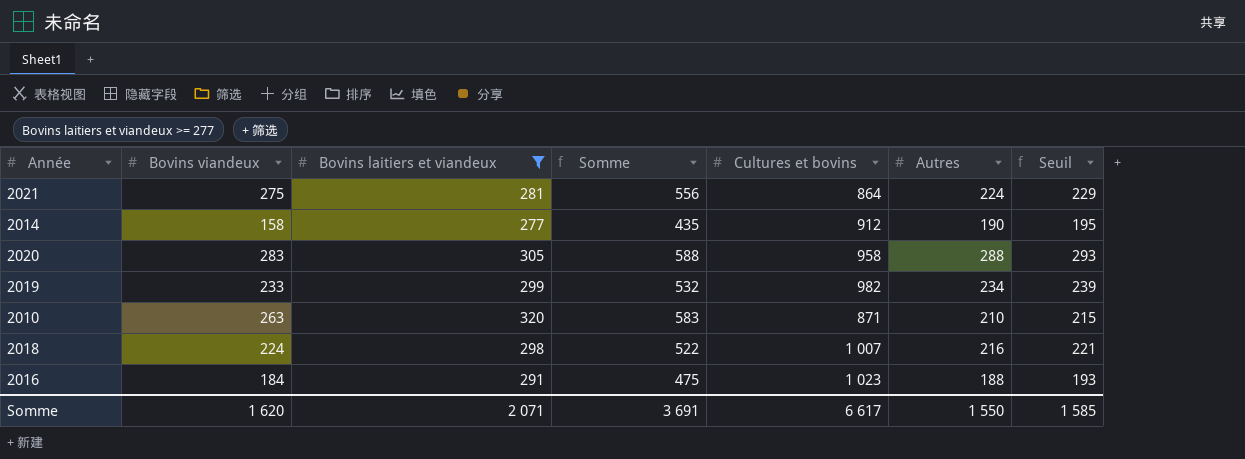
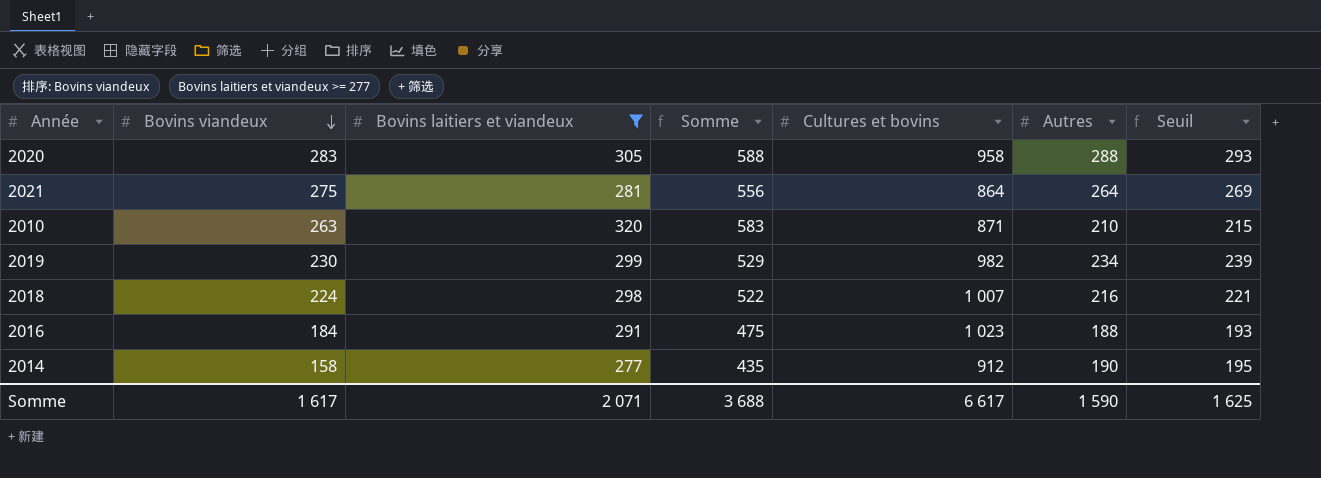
row order: none -> Bovins viandeux descending
2021 | Autres: 224 -> 264
2021 | Seuil: 229 -> 269
2019 | Bovins viandeux: 233 -> 230
2019 | Somme: 532 -> 529
Somme | Bovins viandeux: 1 620 -> 1 617
Somme | Somme: 3 691 -> 3 688
Somme | Autres: 1 550 -> 1 590
Somme | Seuil: 1 585 -> 1 625

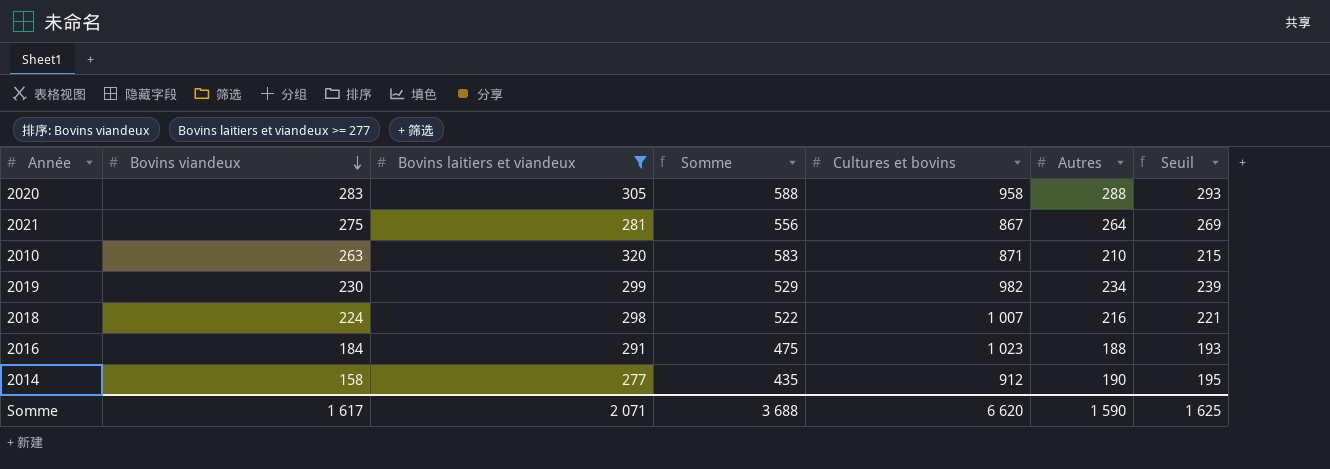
2021 | Cultures et bovins: 864 -> 867
Somme | Cultures et bovins: 6 617 -> 6 620

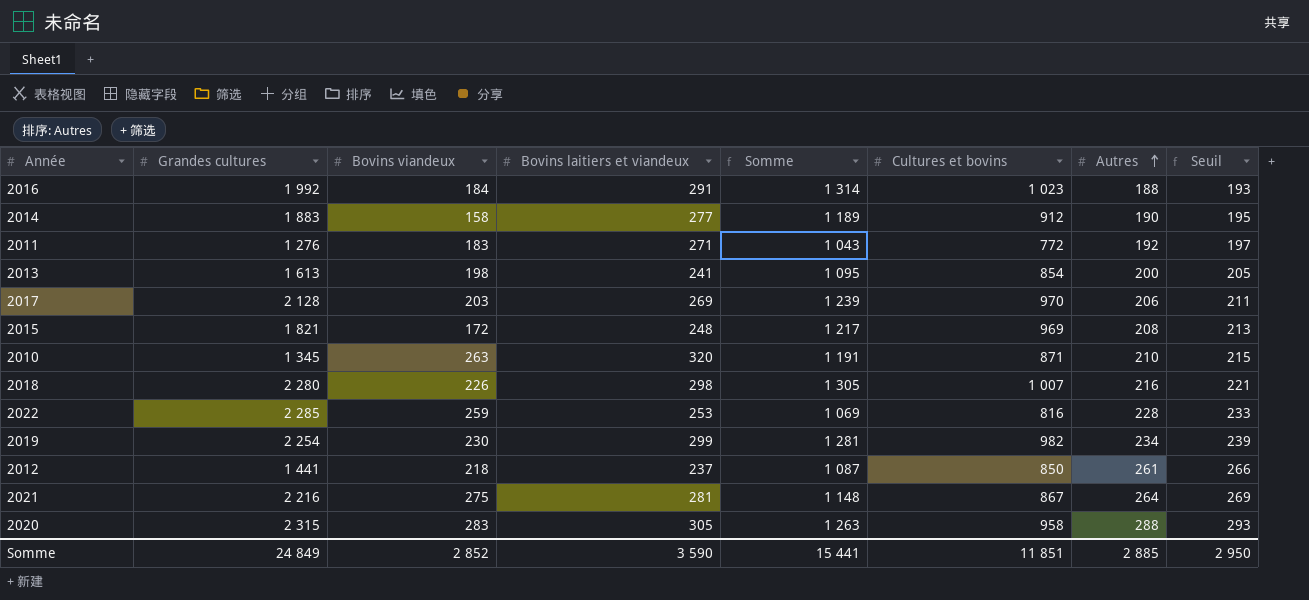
filter: Bovins laitiers et viandeux >= 277 -> none
row order: Bovins viandeux descending -> Autres ascending
column Grandes cultures | position: none -> 2
column Somme | formula: [Bovins viandeux] + [Bovins laitiers et viandeux] -> [Bovins laitiers et viandeux] + [Cultures et bovins]
2018 | Bovins viandeux: 224 -> 226
Somme | Bovins viandeux: 1 617 -> 2 852
Somme | Bovins laitiers et viandeux: 2 071 -> 3 590
Somme | Somme: 3 688 -> 15 441
Somme | Cultures et bovins: 6 620 -> 11 851
Somme | Autres: 1 590 -> 2 885
Somme | Seuil: 1 625 -> 2 950

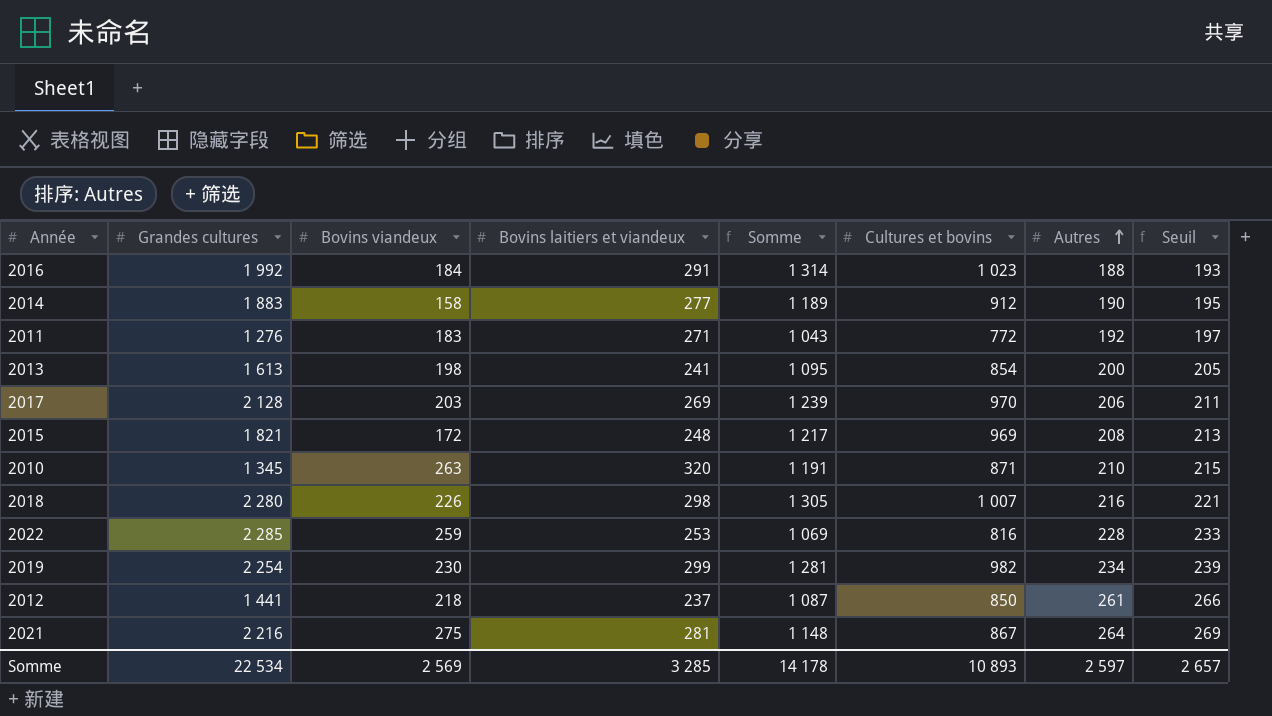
row 2020: 2 315 | 283 | 305 | 1 263 | 958 | 288 | 293 -> none
Somme | Grandes cultures: 24 849 -> 22 534
Somme | Bovins viandeux: 2 852 -> 2 569
Somme | Bovins laitiers et viandeux: 3 590 -> 3 285
Somme | Somme: 15 441 -> 14 178
Somme | Cultures et bovins: 11 851 -> 10 893
Somme | Autres: 2 885 -> 2 597
Somme | Seuil: 2 950 -> 2 657

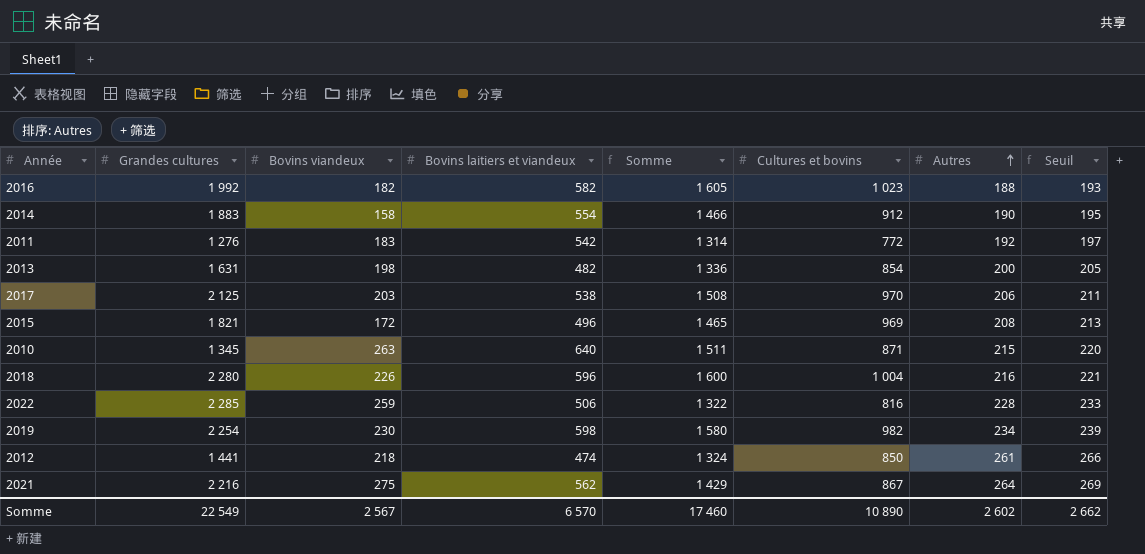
2016 | Bovins viandeux: 184 -> 182
2016 | Bovins laitiers et viandeux: 291 -> 582
2016 | Somme: 1 314 -> 1 605
2014 | Bovins laitiers et viandeux: 277 -> 554
2014 | Somme: 1 189 -> 1 466
2011 | Bovins laitiers et viandeux: 271 -> 542
2011 | Somme: 1 043 -> 1 314
2013 | Grandes cultures: 1 613 -> 1 631
2013 | Bovins laitiers et viandeux: 241 -> 482
2013 | Somme: 1 095 -> 1 336
2017 | Grandes cultures: 2 128 -> 2 125
2017 | Bovins laitiers et viandeux: 269 -> 538
2017 | Somme: 1 239 -> 1 508
2015 | Bovins laitiers et viandeux: 248 -> 496
2015 | Somme: 1 217 -> 1 465
2010 | Bovins laitiers et viandeux: 320 -> 640
2010 | Somme: 1 191 -> 1 511
2010 | Autres: 210 -> 215
2010 | Seuil: 215 -> 220
2018 | Bovins laitiers et viandeux: 298 -> 596
2018 | Somme: 1 305 -> 1 600
2018 | Cultures et bovins: 1 007 -> 1 004
2022 | Bovins laitiers et viandeux: 253 -> 506
2022 | Somme: 1 069 -> 1 322
2019 | Bovins laitiers et viandeux: 299 -> 598
2019 | Somme: 1 281 -> 1 580
2012 | Bovins laitiers et viandeux: 237 -> 474
2012 | Somme: 1 087 -> 1 324
2021 | Bovins laitiers et viandeux: 281 -> 562
2021 | Somme: 1 148 -> 1 429
Somme | Grandes cultures: 22 534 -> 22 549
Somme | Bovins viandeux: 2 569 -> 2 567
Somme | Bovins laitiers et viandeux: 3 285 -> 6 570
Somme | Somme: 14 178 -> 17 460
Somme | Cultures et bovins: 10 893 -> 10 890
Somme | Autres: 2 597 -> 2 602
Somme | Seuil: 2 657 -> 2 662

